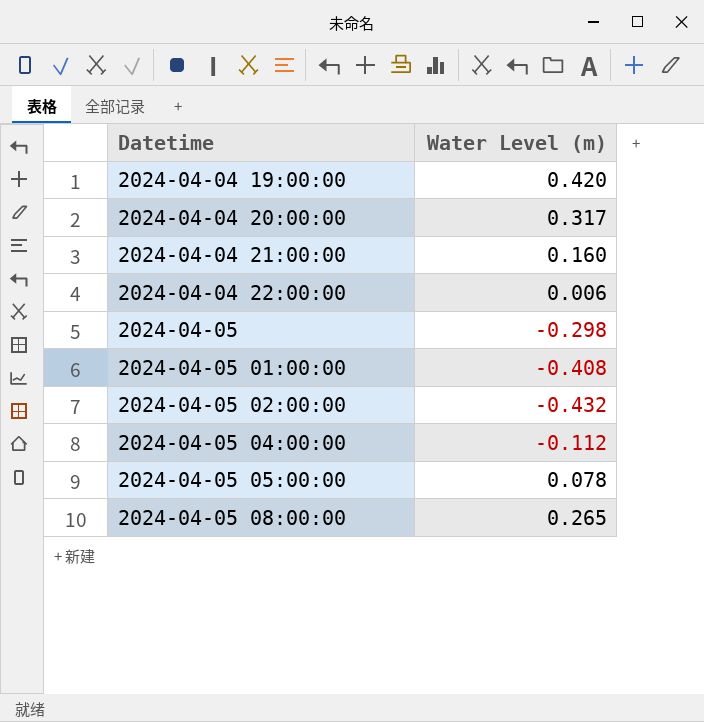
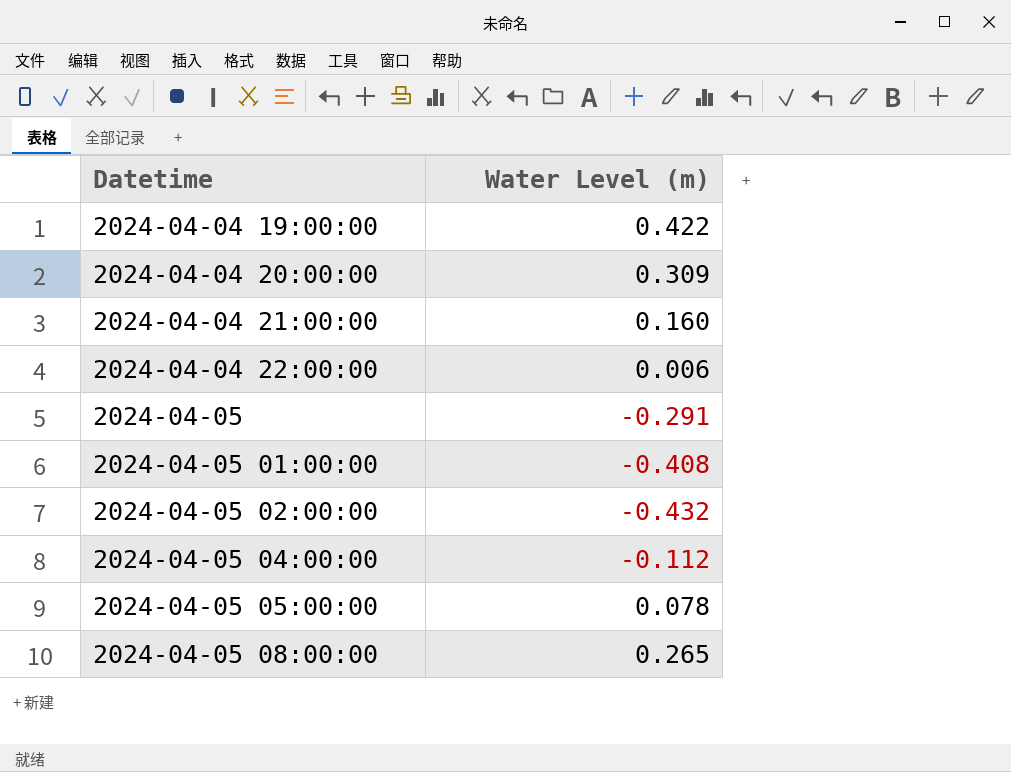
2024-04-04 19:00:00 | Water Level (m): 0.420 -> 0.422
2024-04-04 20:00:00 | Water Level (m): 0.317 -> 0.309
2024-04-05 | Water Level (m): -0.298 -> -0.291

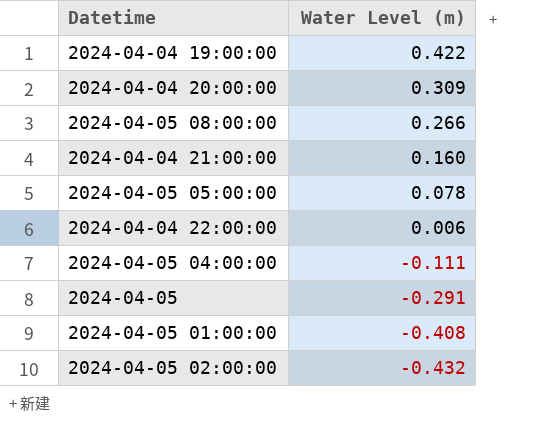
row order: Datetime ascending -> Water Level (m) descending
2024-04-05 08:00:00 | Water Level (m): 0.265 -> 0.266
2024-04-05 04:00:00 | Water Level (m): -0.112 -> -0.111

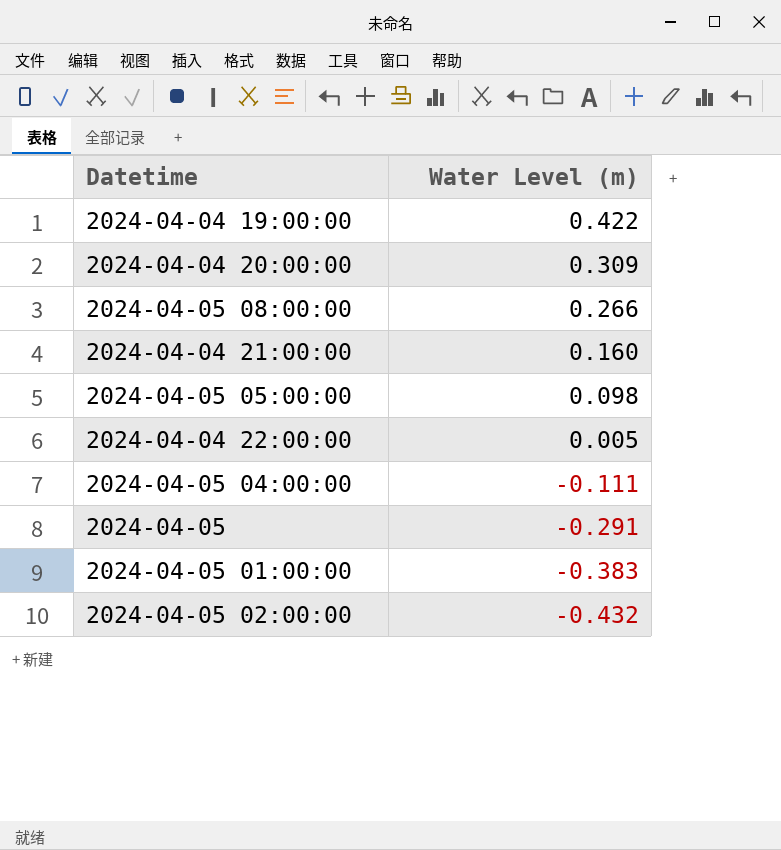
2024-04-05 05:00:00 | Water Level (m): 0.078 -> 0.098
2024-04-04 22:00:00 | Water Level (m): 0.006 -> 0.005
2024-04-05 01:00:00 | Water Level (m): -0.408 -> -0.383

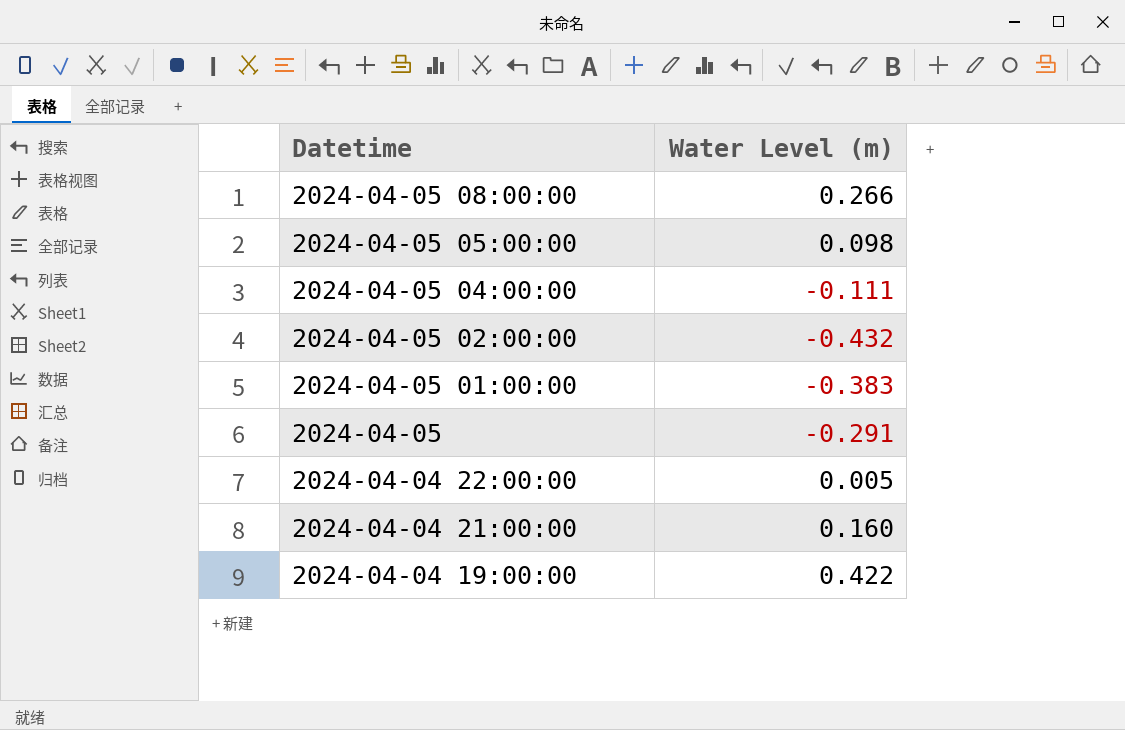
row order: Water Level (m) descending -> Datetime descending
row 2024-04-04 20:00:00: 0.309 -> none

